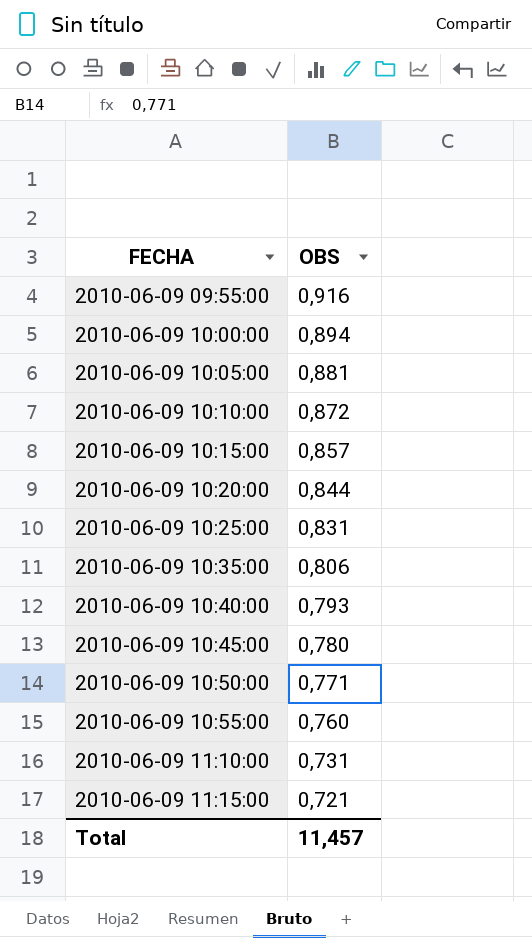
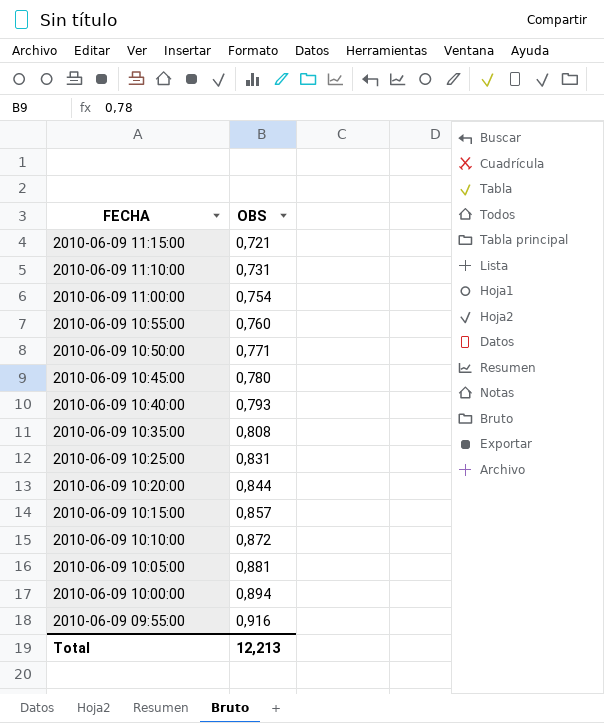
row order: FECHA ascending -> FECHA descending
row 2010-06-09 11:00:00: none -> 0,754
2010-06-09 10:35:00 | OBS: 0,806 -> 0,808
Total | OBS: 11,457 -> 12,213

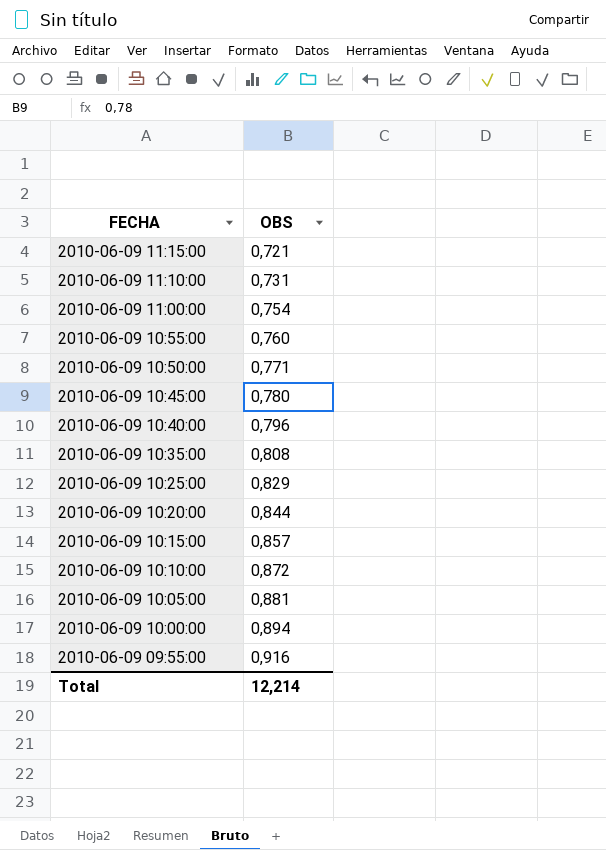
2010-06-09 10:40:00 | OBS: 0,793 -> 0,796
2010-06-09 10:25:00 | OBS: 0,831 -> 0,829
Total | OBS: 12,213 -> 12,214

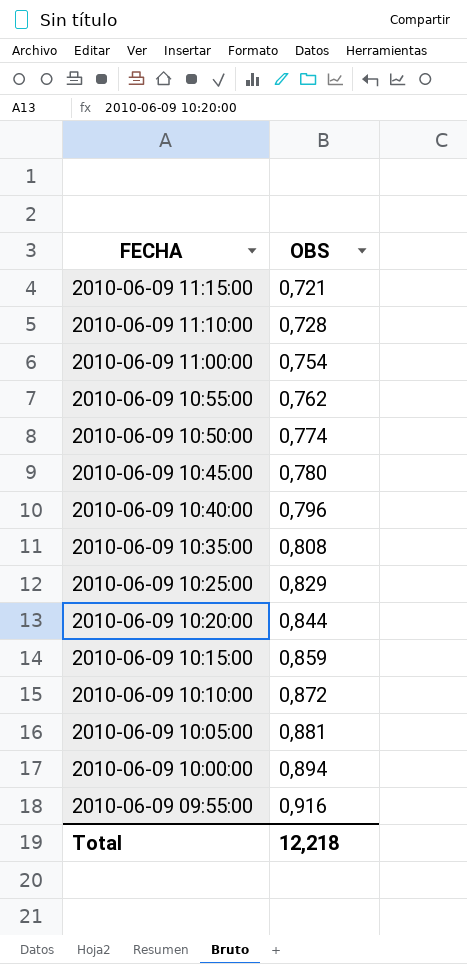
2010-06-09 11:10:00 | OBS: 0,731 -> 0,728
2010-06-09 10:55:00 | OBS: 0,760 -> 0,762
2010-06-09 10:50:00 | OBS: 0,771 -> 0,774
2010-06-09 10:15:00 | OBS: 0,857 -> 0,859
Total | OBS: 12,214 -> 12,218

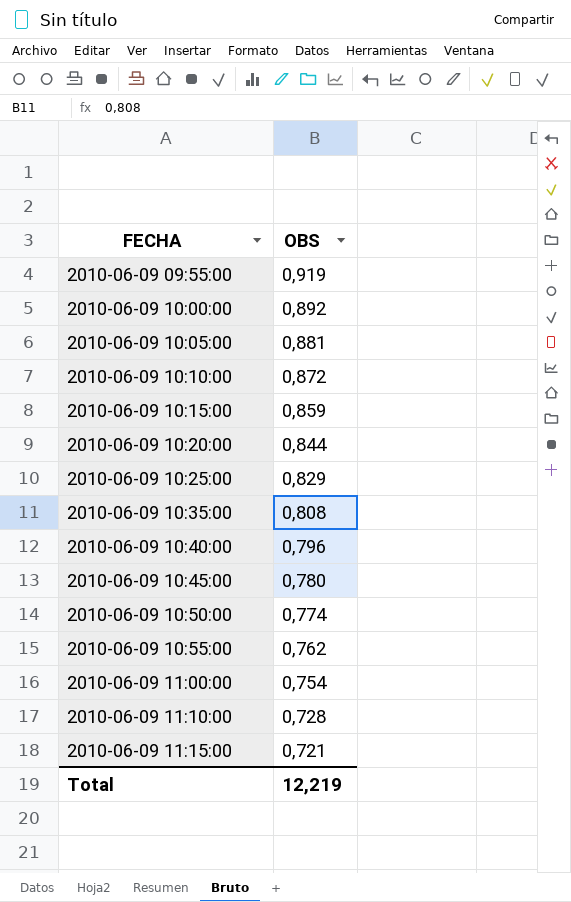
row order: FECHA descending -> FECHA ascending
2010-06-09 09:55:00 | OBS: 0,916 -> 0,919
2010-06-09 10:00:00 | OBS: 0,894 -> 0,892
Total | OBS: 12,218 -> 12,219

